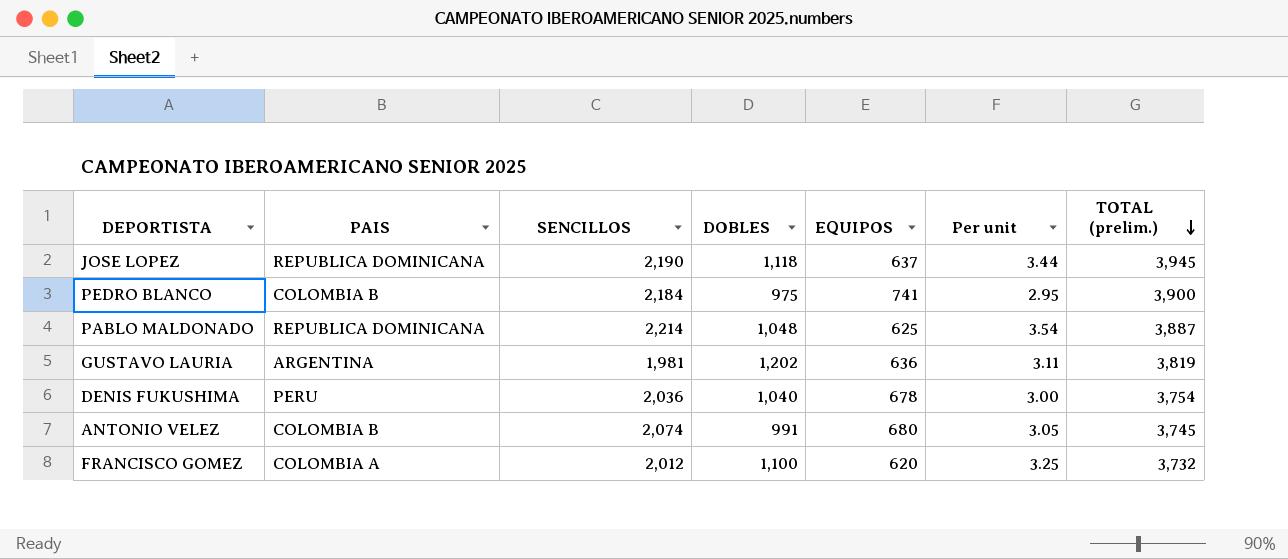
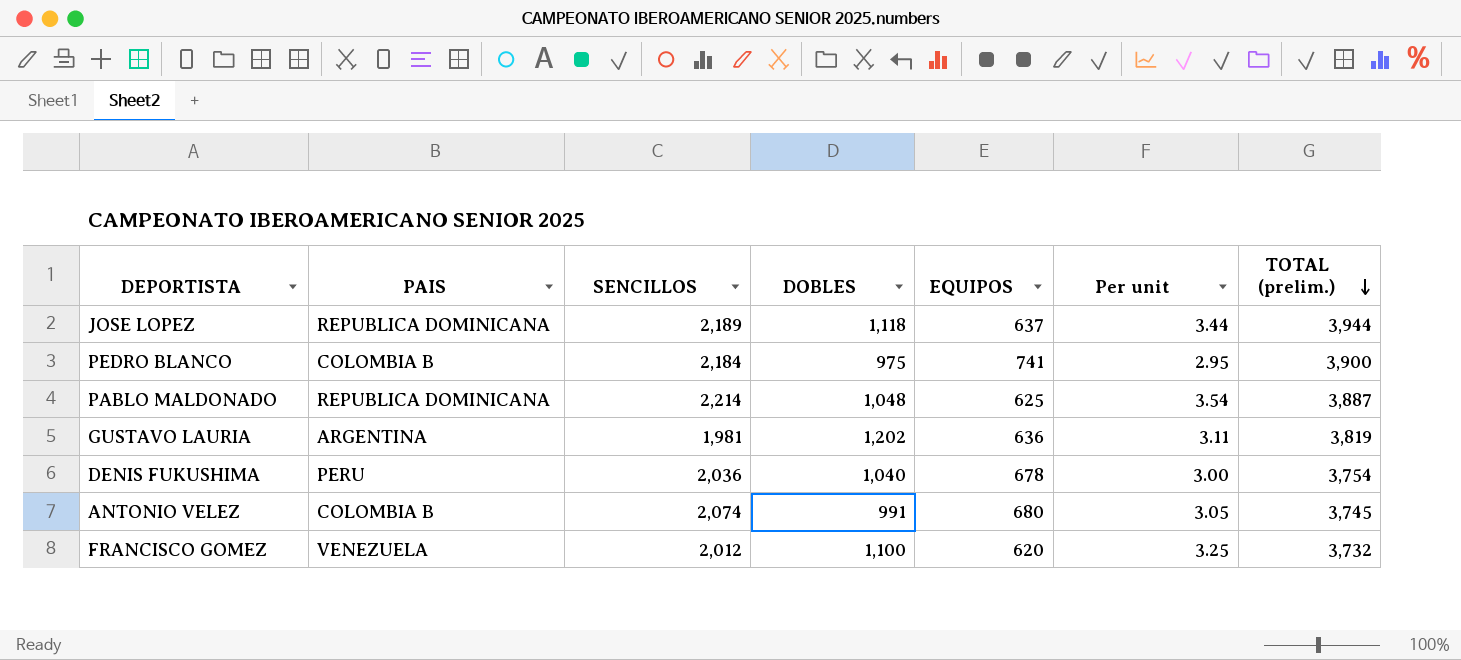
JOSE LOPEZ | SENCILLOS: 2,190 -> 2,189
JOSE LOPEZ | TOTAL (prelim.): 3,945 -> 3,944
FRANCISCO GOMEZ | PAIS: COLOMBIA A -> VENEZUELA

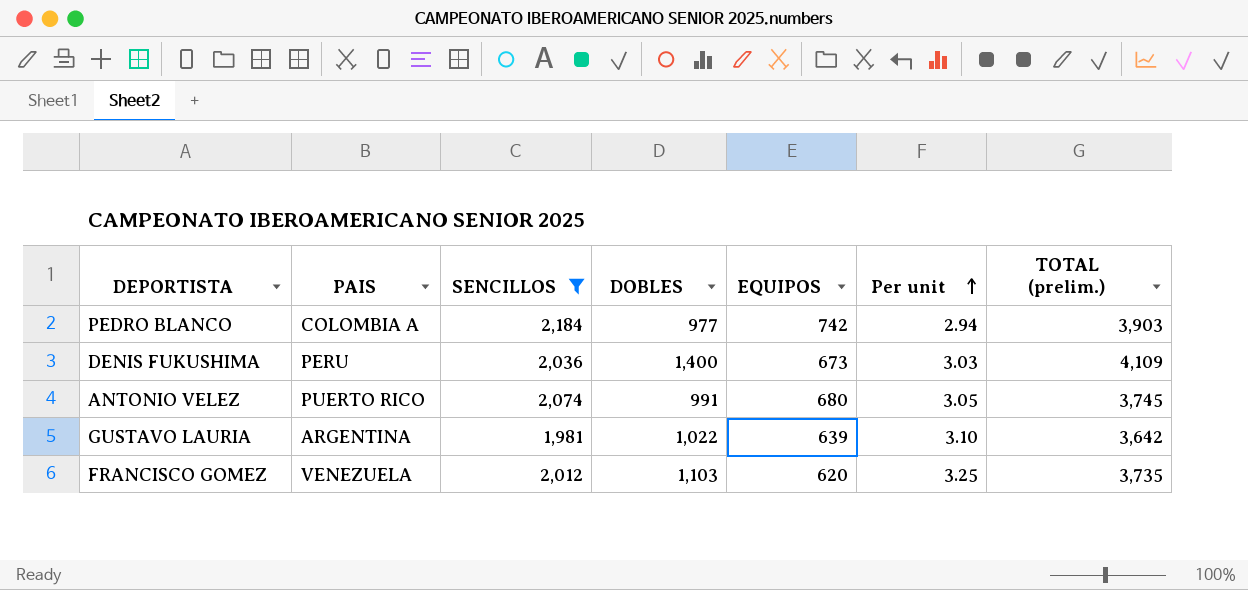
filter: none -> SENCILLOS <= 2,184
row order: TOTAL (prelim.) descending -> Per unit ascending
PEDRO BLANCO | PAIS: COLOMBIA B -> COLOMBIA A
PEDRO BLANCO | DOBLES: 975 -> 977
PEDRO BLANCO | EQUIPOS: 741 -> 742
PEDRO BLANCO | Per unit: 2.95 -> 2.94
PEDRO BLANCO | TOTAL (prelim.): 3,900 -> 3,903
DENIS FUKUSHIMA | DOBLES: 1,040 -> 1,400
DENIS FUKUSHIMA | EQUIPOS: 678 -> 673
DENIS FUKUSHIMA | Per unit: 3.00 -> 3.03
DENIS FUKUSHIMA | TOTAL (prelim.): 3,754 -> 4,109
ANTONIO VELEZ | PAIS: COLOMBIA B -> PUERTO RICO
GUSTAVO LAURIA | DOBLES: 1,202 -> 1,022
GUSTAVO LAURIA | EQUIPOS: 636 -> 639
GUSTAVO LAURIA | Per unit: 3.11 -> 3.10
GUSTAVO LAURIA | TOTAL (prelim.): 3,819 -> 3,642
FRANCISCO GOMEZ | DOBLES: 1,100 -> 1,103
FRANCISCO GOMEZ | TOTAL (prelim.): 3,732 -> 3,735

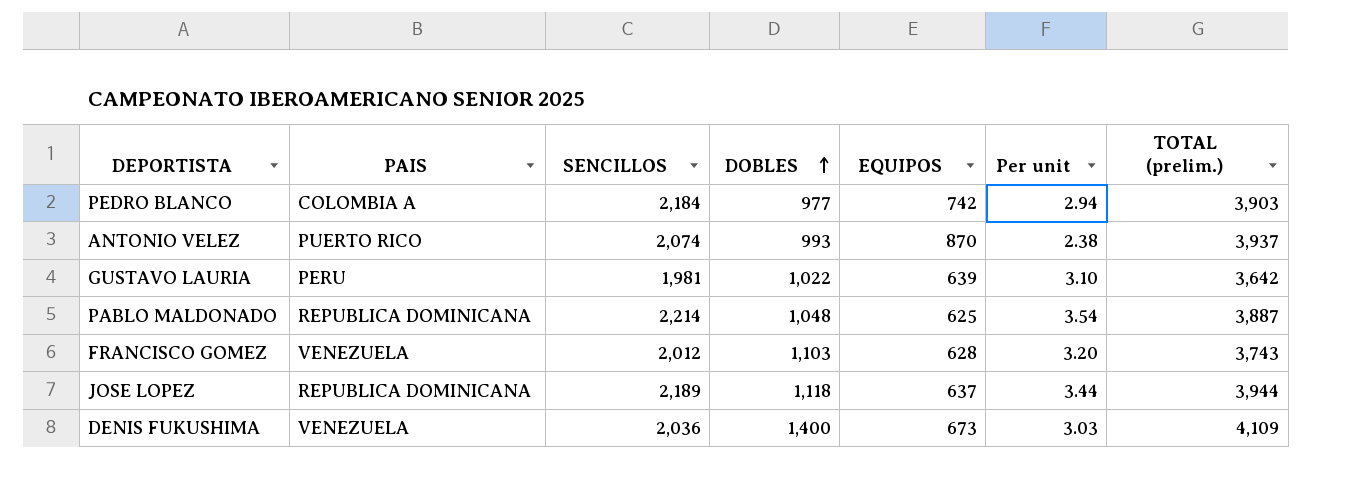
filter: SENCILLOS <= 2,184 -> none
row order: Per unit ascending -> DOBLES ascending
ANTONIO VELEZ | DOBLES: 991 -> 993
ANTONIO VELEZ | EQUIPOS: 680 -> 870
ANTONIO VELEZ | Per unit: 3.05 -> 2.38
ANTONIO VELEZ | TOTAL (prelim.): 3,745 -> 3,937
GUSTAVO LAURIA | PAIS: ARGENTINA -> PERU
FRANCISCO GOMEZ | EQUIPOS: 620 -> 628
FRANCISCO GOMEZ | Per unit: 3.25 -> 3.20
FRANCISCO GOMEZ | TOTAL (prelim.): 3,735 -> 3,743
DENIS FUKUSHIMA | PAIS: PERU -> VENEZUELA

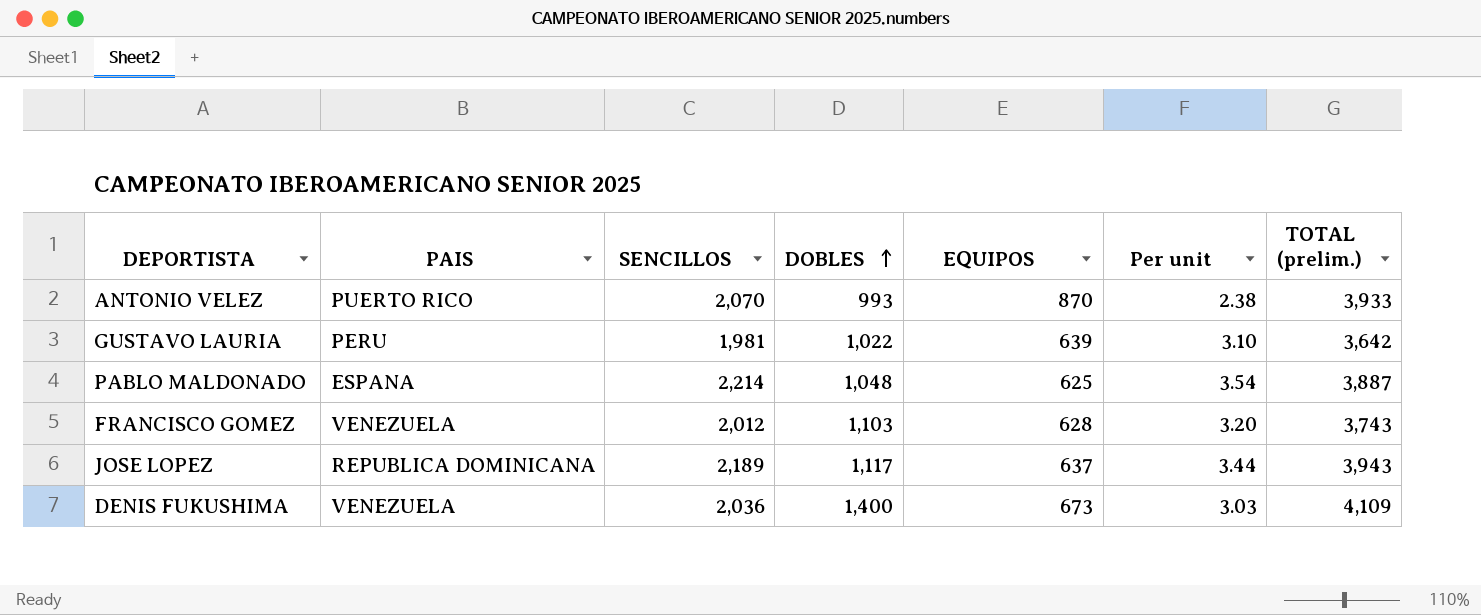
row PEDRO BLANCO: COLOMBIA A | 2,184 | 977 | 742 | 2.94 | 3,903 -> none
ANTONIO VELEZ | SENCILLOS: 2,074 -> 2,070
ANTONIO VELEZ | TOTAL (prelim.): 3,937 -> 3,933
PABLO MALDONADO | PAIS: REPUBLICA DOMINICANA -> ESPANA
JOSE LOPEZ | DOBLES: 1,118 -> 1,117
JOSE LOPEZ | TOTAL (prelim.): 3,944 -> 3,943

